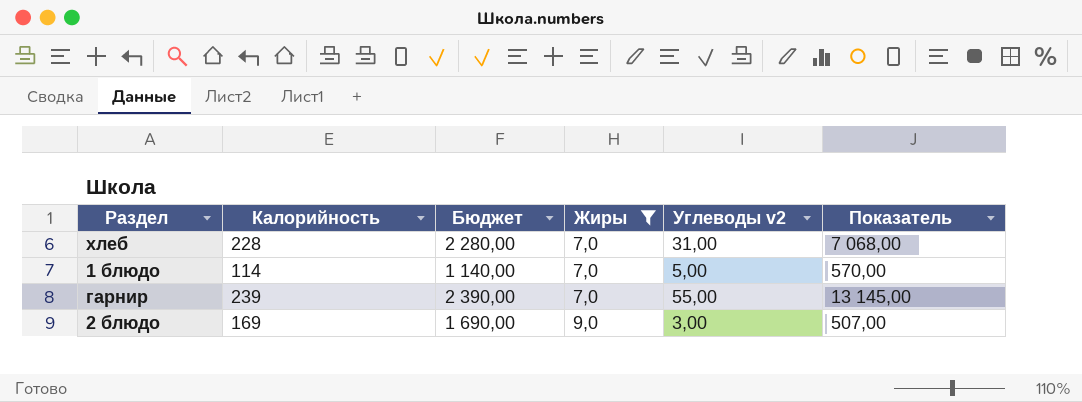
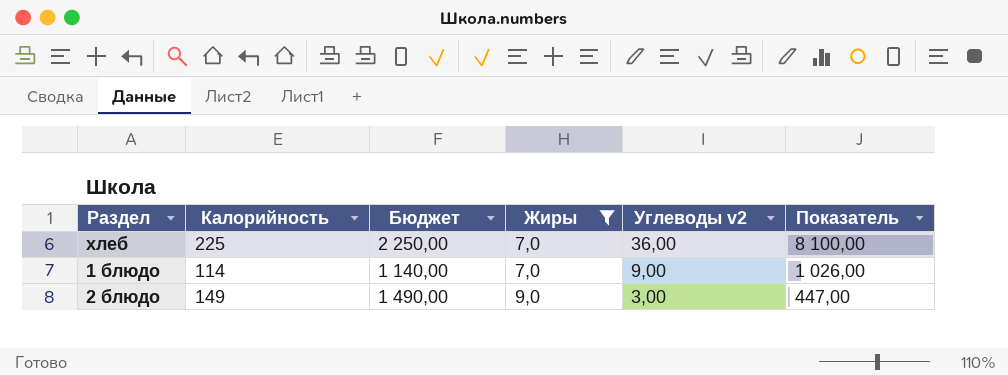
row гарнир: 239 | 2 390,00 | 7,0 | 55,00 | 13 145,00 -> none
хлеб | Калорийность: 228 -> 225
хлеб | Бюджет: 2 280,00 -> 2 250,00
хлеб | Углеводы v2: 31,00 -> 36,00
хлеб | Показатель: 7 068,00 -> 8 100,00
1 блюдо | Углеводы v2: 5,00 -> 9,00
1 блюдо | Показатель: 570,00 -> 1 026,00
2 блюдо | Калорийность: 169 -> 149
2 блюдо | Бюджет: 1 690,00 -> 1 490,00
2 блюдо | Показатель: 507,00 -> 447,00

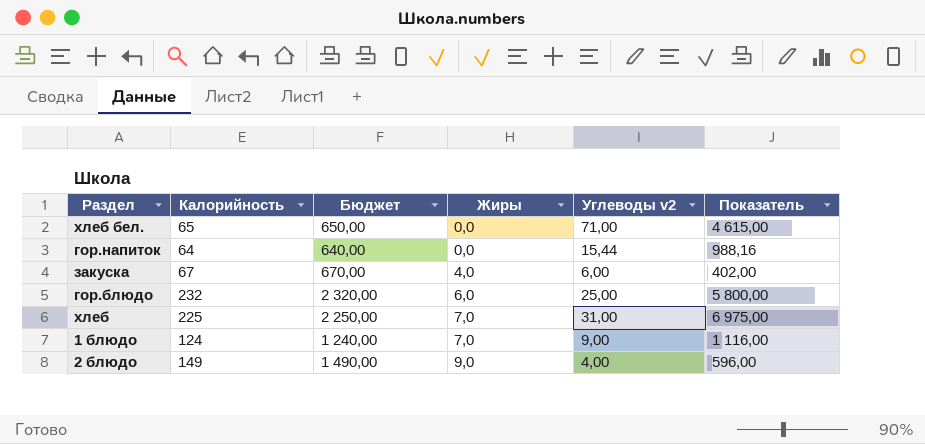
filter: Жиры >= 7,0 -> none
хлеб | Углеводы v2: 36,00 -> 31,00
хлеб | Показатель: 8 100,00 -> 6 975,00
1 блюдо | Калорийность: 114 -> 124
1 блюдо | Бюджет: 1 140,00 -> 1 240,00
1 блюдо | Показатель: 1 026,00 -> 1 116,00
2 блюдо | Углеводы v2: 3,00 -> 4,00
2 блюдо | Показатель: 447,00 -> 596,00

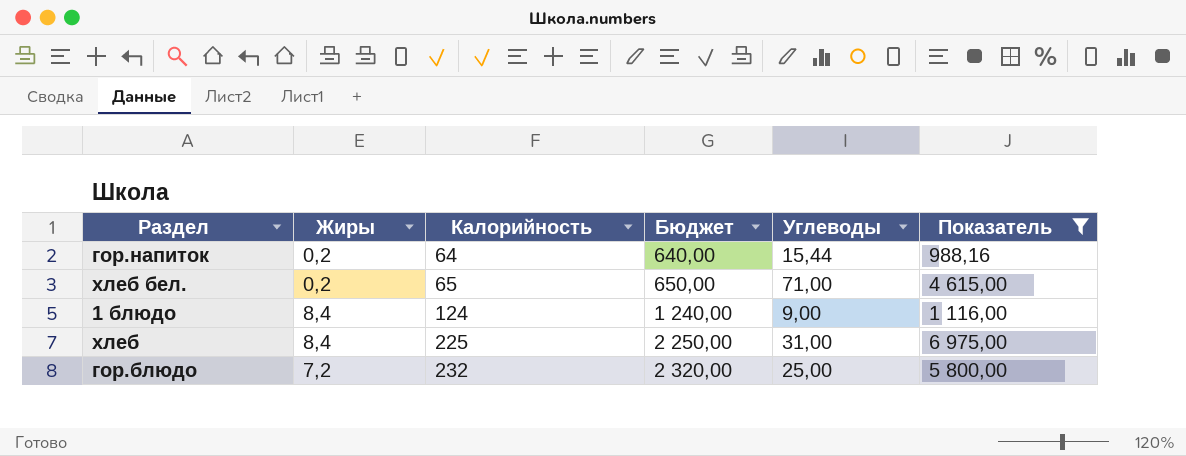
filter: none -> Показатель >= 988,16
row order: Жиры ascending -> Калорийность ascending
column Жиры | position: 4 -> 2
column name: Углеводы v2 -> Углеводы
гор.напиток | Жиры: 0,0 -> 0,2
хлеб бел. | Жиры: 0,0 -> 0,2
1 блюдо | Жиры: 7,0 -> 8,4
хлеб | Жиры: 7,0 -> 8,4
гор.блюдо | Жиры: 6,0 -> 7,2

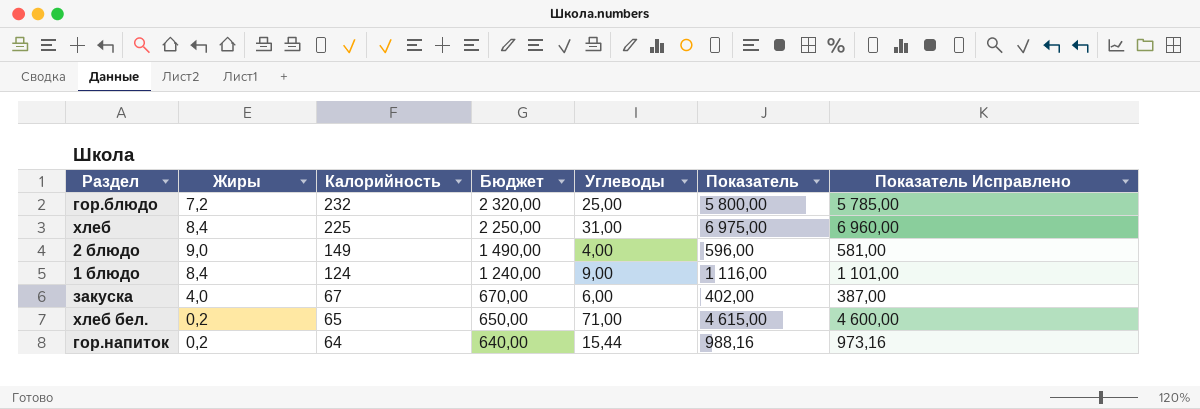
filter: Показатель >= 988,16 -> none
row order: Калорийность ascending -> Калорийность descending
column Показатель Исправлено | formula: none -> [Показатель] - 15

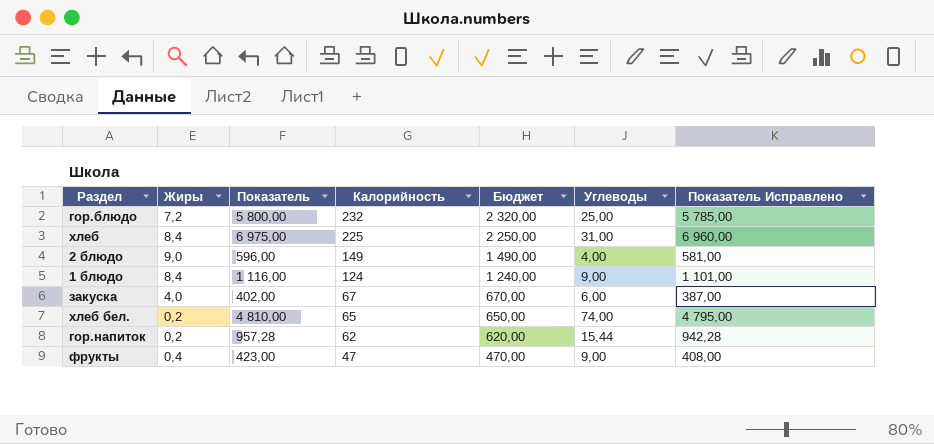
column Показатель | position: 6 -> 3
хлеб бел. | Показатель: 4 615,00 -> 4 810,00
хлеб бел. | Углеводы: 71,00 -> 74,00
хлеб бел. | Показатель Исправлено: 4 600,00 -> 4 795,00
гор.напиток | Показатель: 988,16 -> 957,28
гор.напиток | Калорийность: 64 -> 62
гор.напиток | Бюджет: 640,00 -> 620,00
гор.напиток | Показатель Исправлено: 973,16 -> 942,28
row фрукты: none -> 0,4 | 423,00 | 47 | 470,00 | 9,00 | 408,00

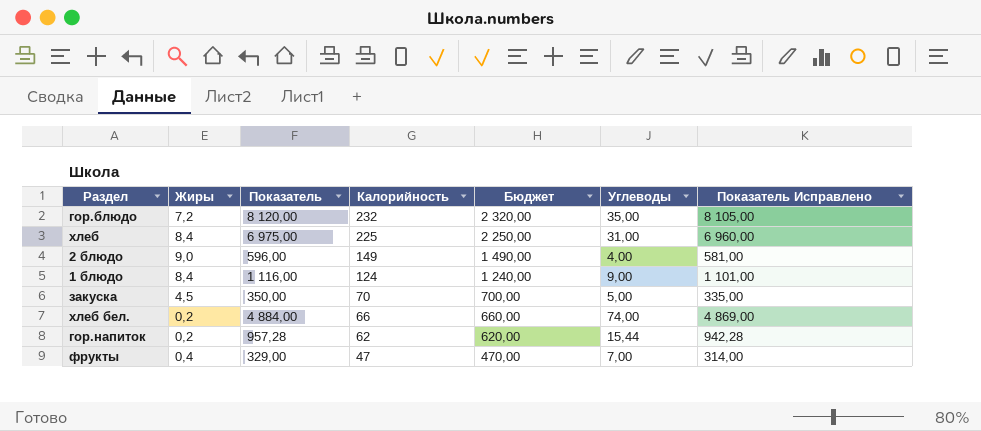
гор.блюдо | Показатель: 5 800,00 -> 8 120,00
гор.блюдо | Углеводы: 25,00 -> 35,00
гор.блюдо | Показатель Исправлено: 5 785,00 -> 8 105,00
закуска | Жиры: 4,0 -> 4,5
закуска | Показатель: 402,00 -> 350,00
закуска | Калорийность: 67 -> 70
закуска | Бюджет: 670,00 -> 700,00
закуска | Углеводы: 6,00 -> 5,00
закуска | Показатель Исправлено: 387,00 -> 335,00
хлеб бел. | Показатель: 4 810,00 -> 4 884,00
хлеб бел. | Калорийность: 65 -> 66
хлеб бел. | Бюджет: 650,00 -> 660,00
хлеб бел. | Показатель Исправлено: 4 795,00 -> 4 869,00
фрукты | Показатель: 423,00 -> 329,00
фрукты | Углеводы: 9,00 -> 7,00
фрукты | Показатель Исправлено: 408,00 -> 314,00

